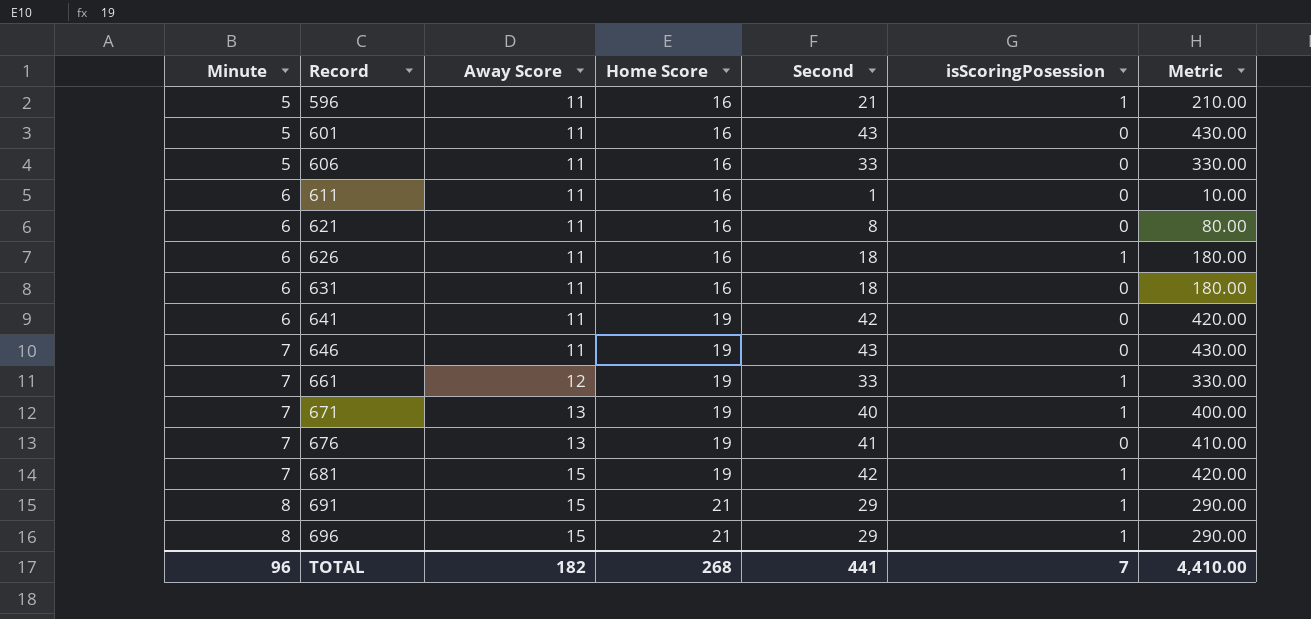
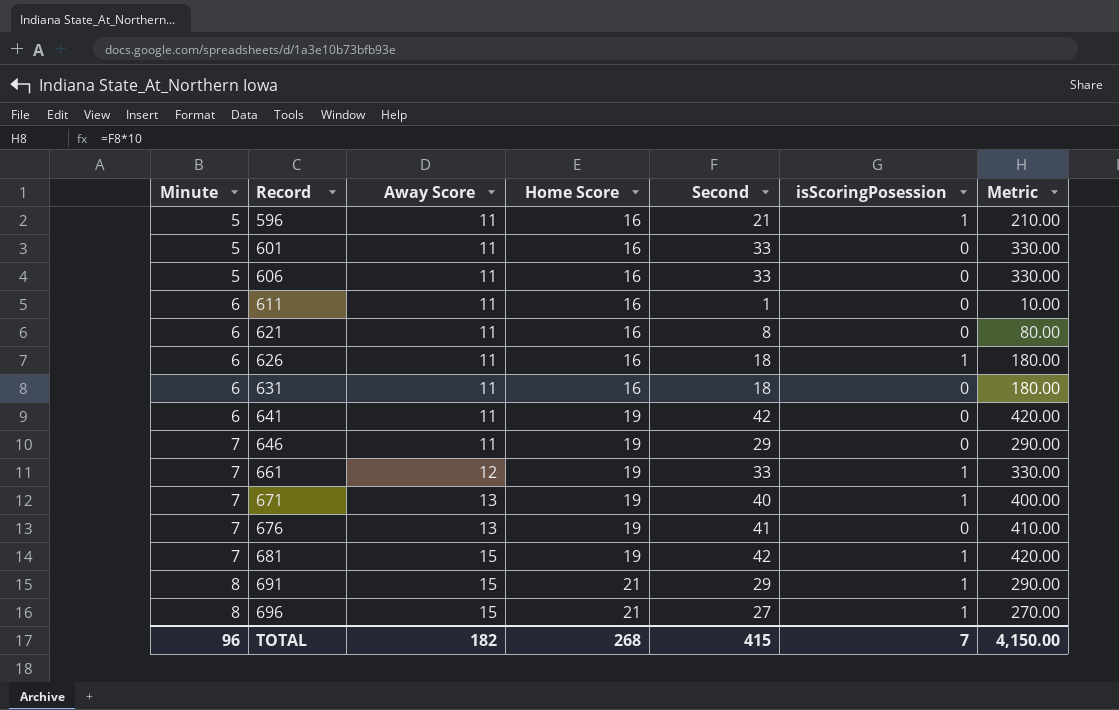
601 | Second: 43 -> 33
601 | Metric: 430.00 -> 330.00
646 | Second: 43 -> 29
646 | Metric: 430.00 -> 290.00
696 | Second: 29 -> 27
696 | Metric: 290.00 -> 270.00
TOTAL | Second: 441 -> 415
TOTAL | Metric: 4,410.00 -> 4,150.00

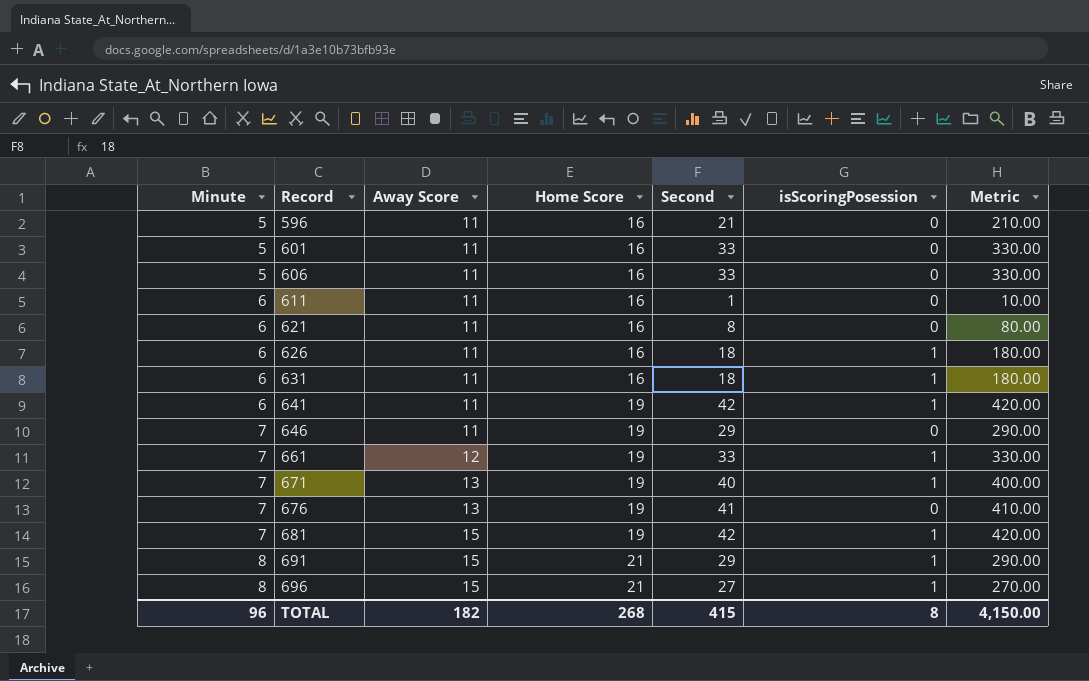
596 | isScoringPosession: 1 -> 0
631 | isScoringPosession: 0 -> 1
641 | isScoringPosession: 0 -> 1
TOTAL | isScoringPosession: 7 -> 8

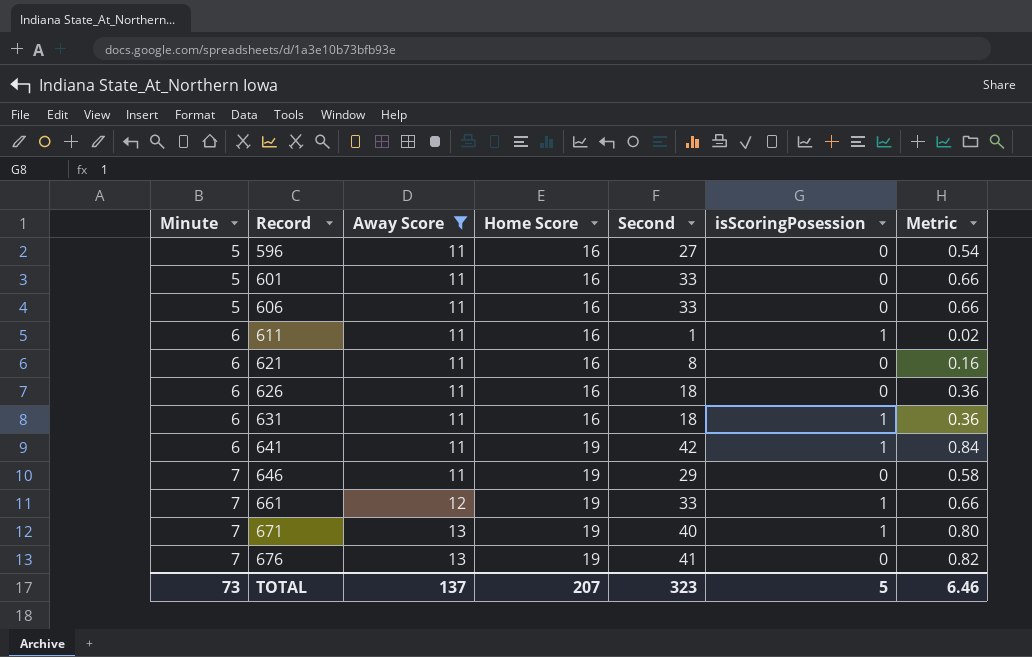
filter: none -> Away Score != 15
column Metric | formula: [Second] * 10 -> [Second] * 0.02
596 | Second: 21 -> 27
611 | isScoringPosession: 0 -> 1
626 | isScoringPosession: 1 -> 0
TOTAL | Minute: 96 -> 73
TOTAL | Away Score: 182 -> 137
TOTAL | Home Score: 268 -> 207
TOTAL | Second: 415 -> 323
TOTAL | isScoringPosession: 8 -> 5
TOTAL | Metric: 4,150.00 -> 6.46

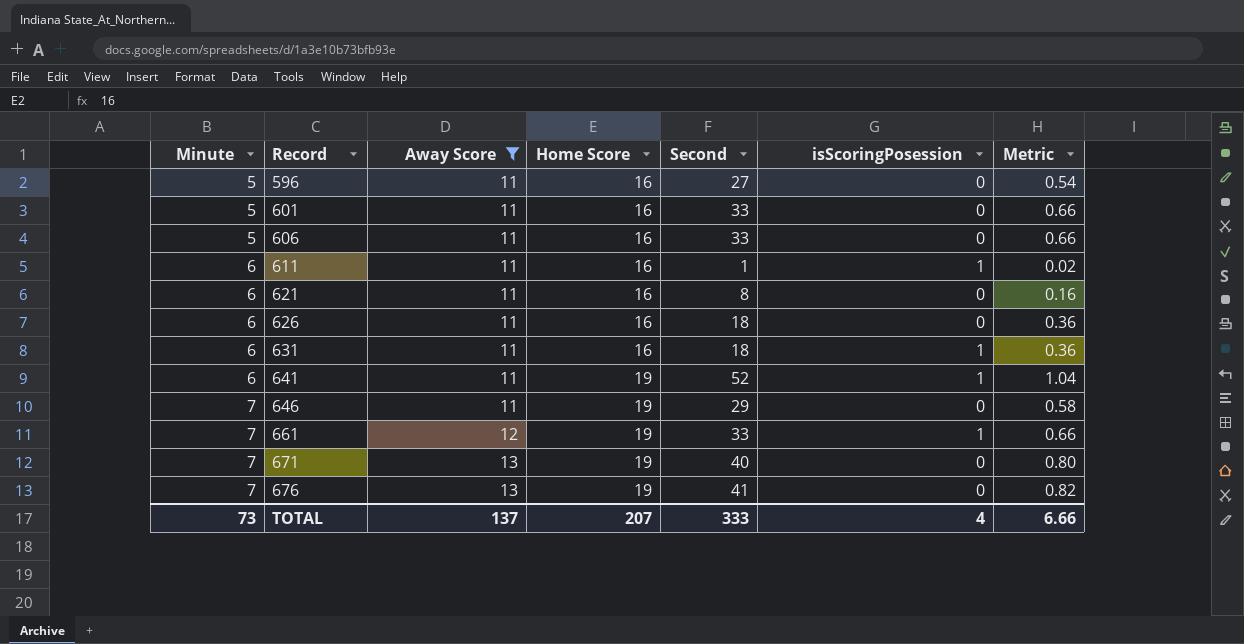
641 | Second: 42 -> 52
641 | Metric: 0.84 -> 1.04
671 | isScoringPosession: 1 -> 0
TOTAL | Second: 323 -> 333
TOTAL | isScoringPosession: 5 -> 4
TOTAL | Metric: 6.46 -> 6.66

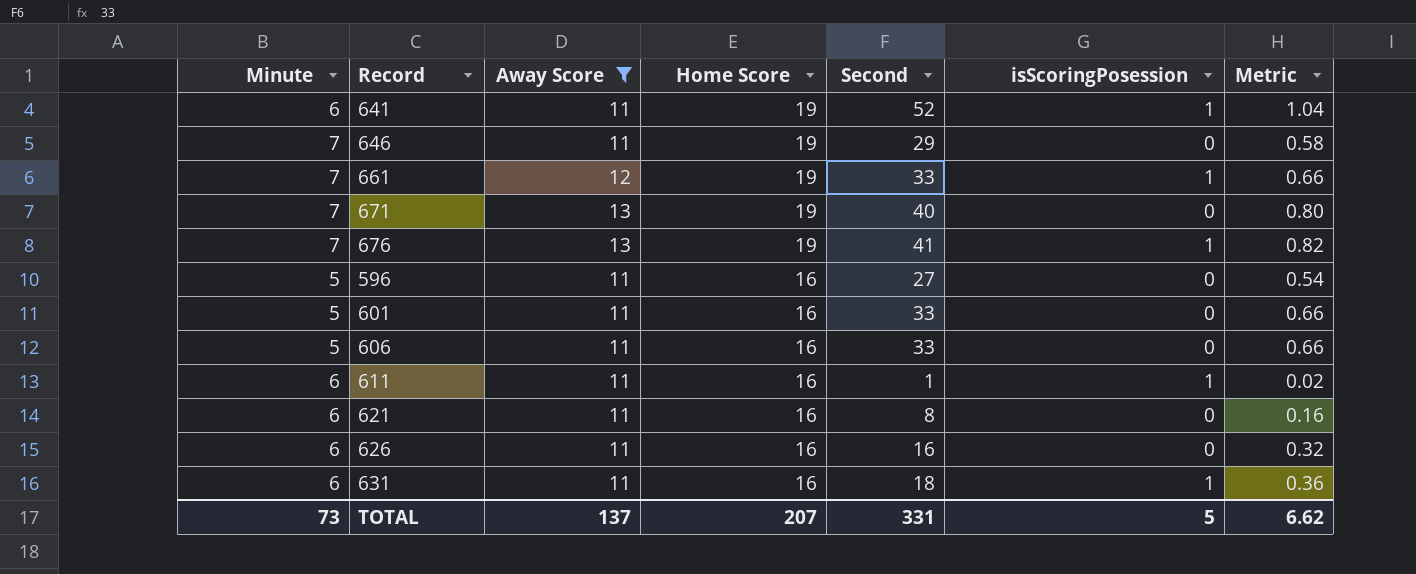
row order: Minute ascending -> Home Score descending
676 | isScoringPosession: 0 -> 1
626 | Second: 18 -> 16
626 | Metric: 0.36 -> 0.32
TOTAL | Second: 333 -> 331
TOTAL | isScoringPosession: 4 -> 5
TOTAL | Metric: 6.66 -> 6.62

